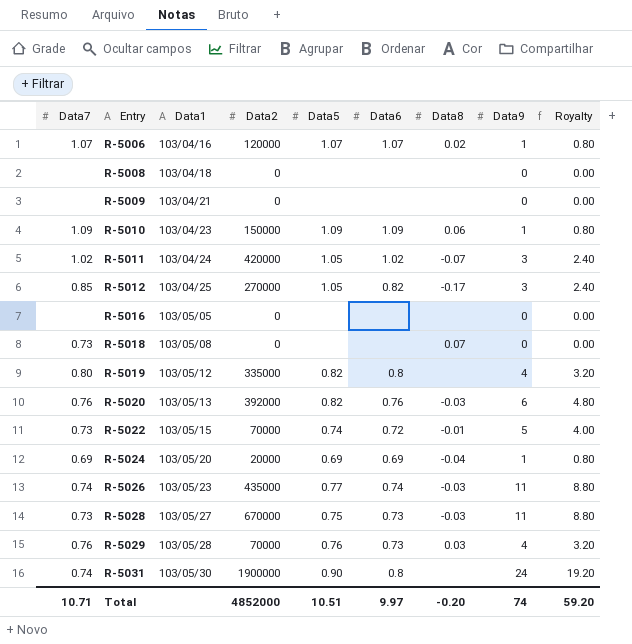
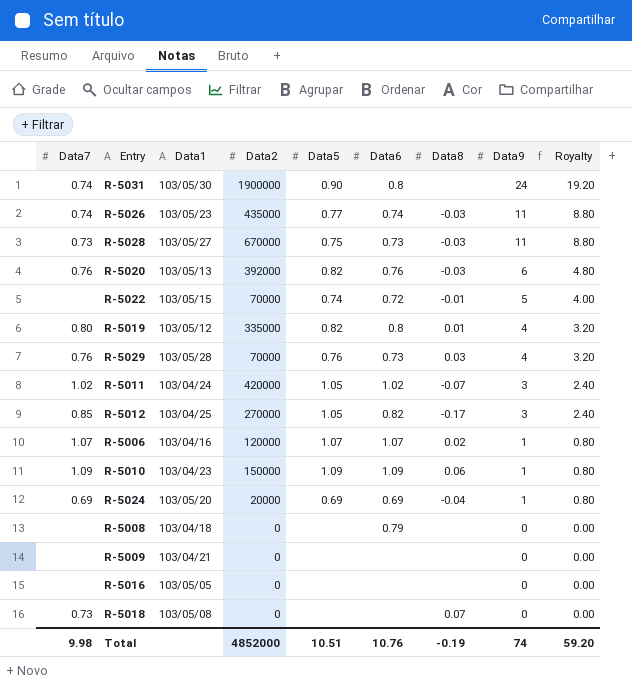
row order: Entry ascending -> Data9 descending
R-5022 | Data7: 0.73 -> none
R-5019 | Data8: none -> 0.01
R-5008 | Data6: none -> 0.79
Total | Data7: 10.71 -> 9.98
Total | Data6: 9.97 -> 10.76
Total | Data8: -0.20 -> -0.19

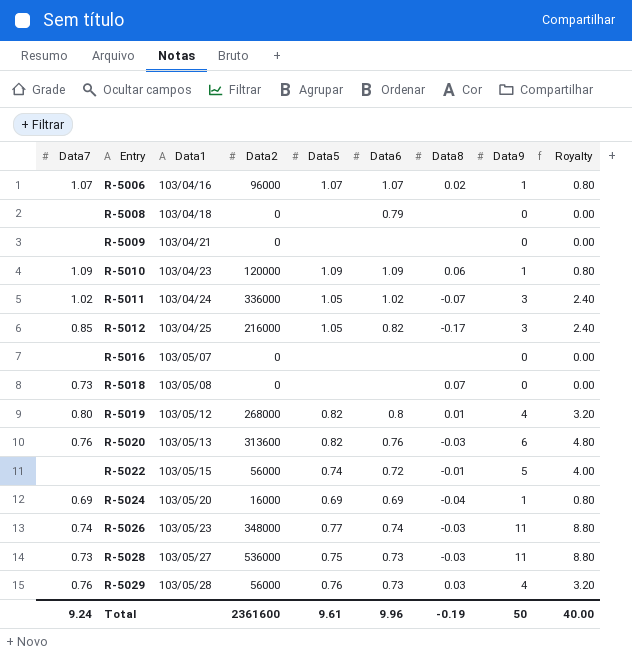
row order: Data9 descending -> Entry ascending
row R-5031: 0.74 | 103/05/30 | 1900000 | 0.90 | 0.8 | none | 24 | 19.20 -> none
R-5006 | Data2: 120000 -> 96000
R-5010 | Data2: 150000 -> 120000
R-5011 | Data2: 420000 -> 336000
R-5012 | Data2: 270000 -> 216000
R-5016 | Data1: 103/05/05 -> 103/05/07
R-5019 | Data2: 335000 -> 268000
R-5020 | Data2: 392000 -> 313600
R-5022 | Data2: 70000 -> 56000
R-5024 | Data2: 20000 -> 16000
R-5026 | Data2: 435000 -> 348000
R-5028 | Data2: 670000 -> 536000
R-5029 | Data2: 70000 -> 56000
Total | Data7: 9.98 -> 9.24
Total | Data2: 4852000 -> 2361600
Total | Data5: 10.51 -> 9.61
Total | Data6: 10.76 -> 9.96
Total | Data9: 74 -> 50
Total | Royalty: 59.20 -> 40.00

